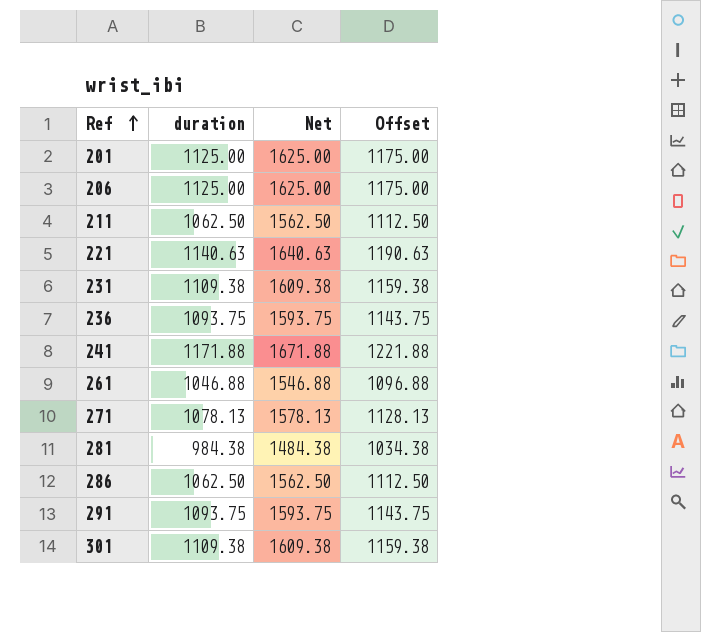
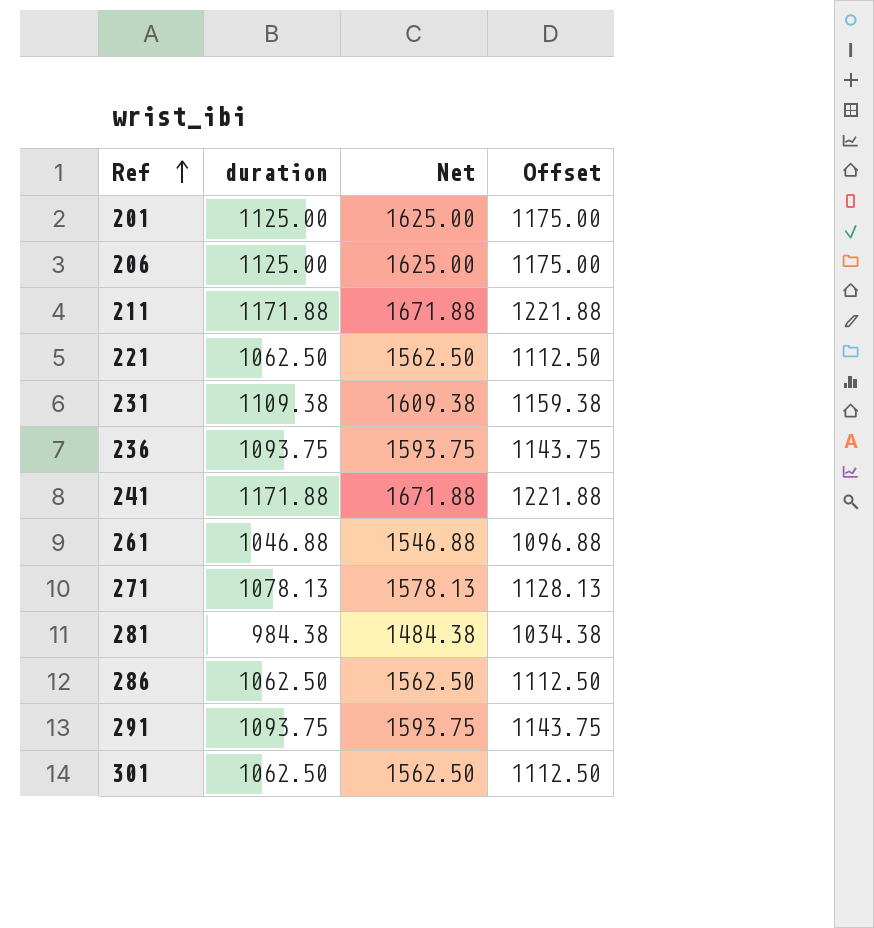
211 | duration: 1062.50 -> 1171.88
211 | Net: 1562.50 -> 1671.88
211 | Offset: 1112.50 -> 1221.88
221 | duration: 1140.63 -> 1062.50
221 | Net: 1640.63 -> 1562.50
221 | Offset: 1190.63 -> 1112.50
301 | duration: 1109.38 -> 1062.50
301 | Net: 1609.38 -> 1562.50
301 | Offset: 1159.38 -> 1112.50

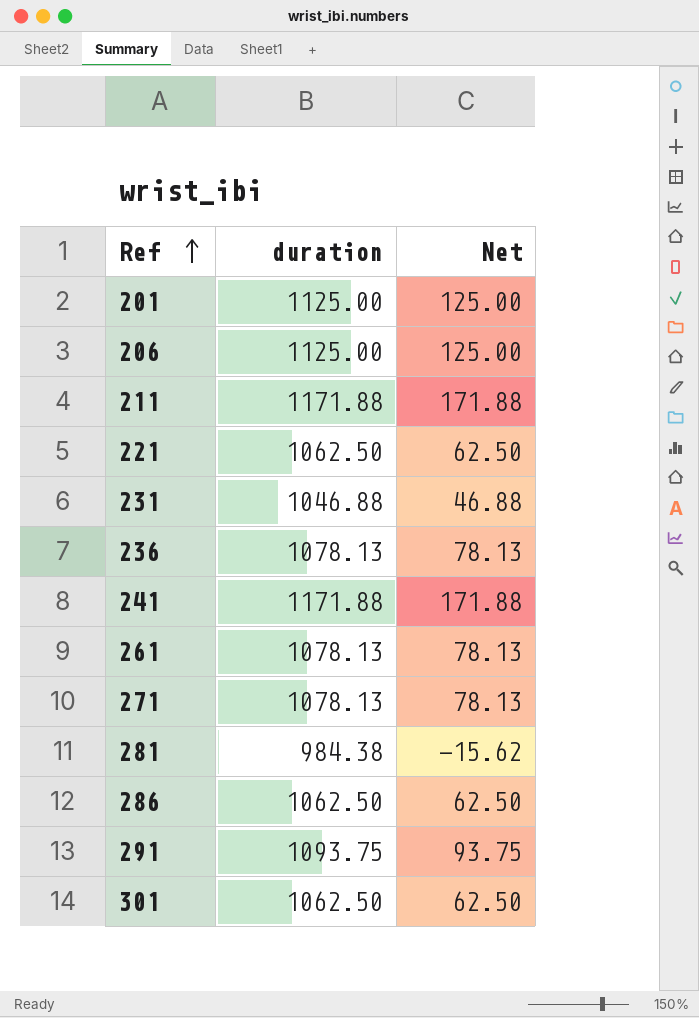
column Offset | formula: [duration] + 50 -> none
column Net | formula: [duration] + 500 -> [duration] - 1000
231 | duration: 1109.38 -> 1046.88
236 | duration: 1093.75 -> 1078.13
261 | duration: 1046.88 -> 1078.13

